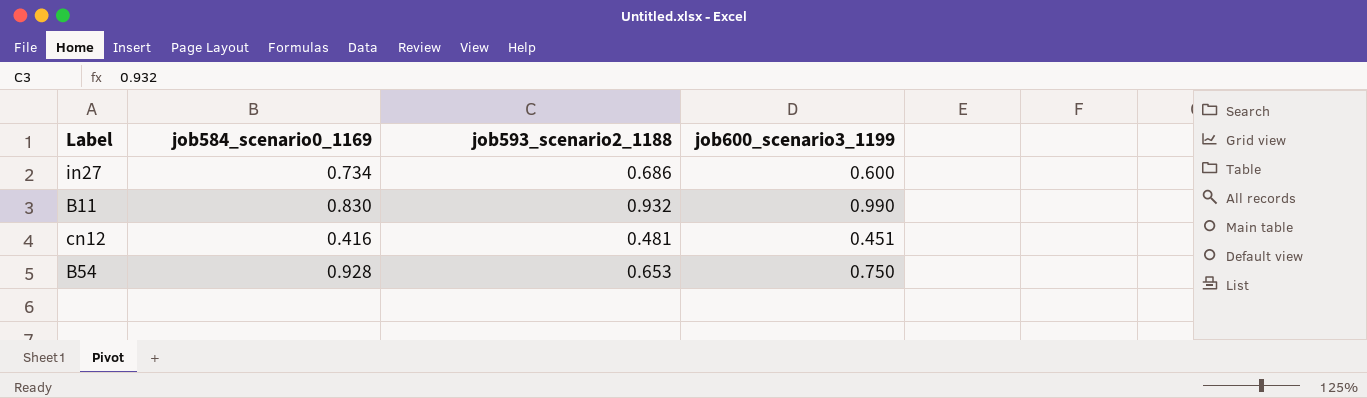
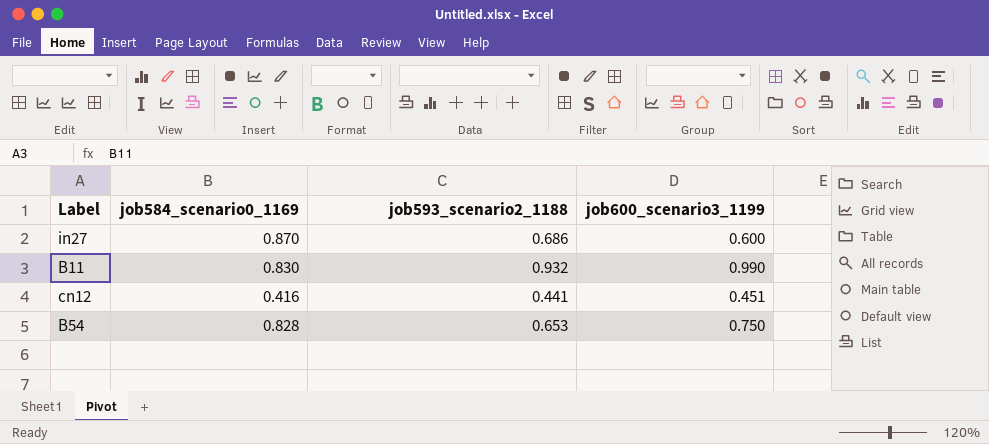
in27 | job584_scenario0_1169: 0.734 -> 0.870
cn12 | job593_scenario2_1188: 0.481 -> 0.441
B54 | job584_scenario0_1169: 0.928 -> 0.828

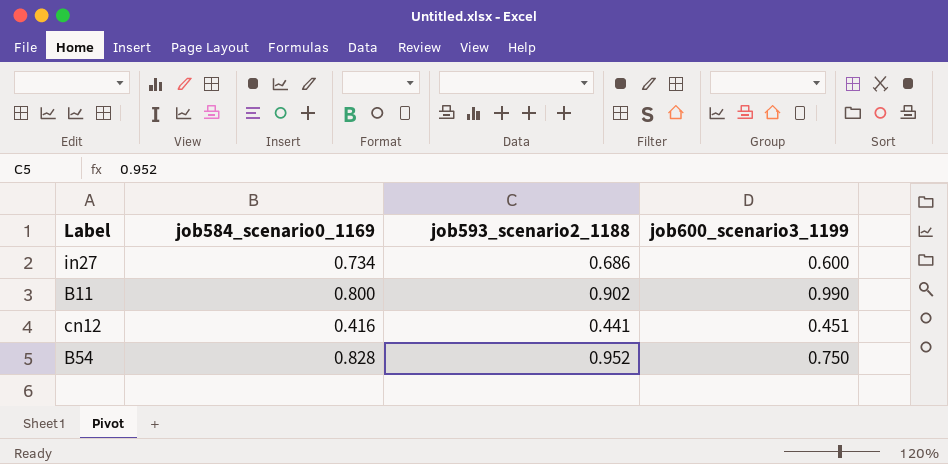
in27 | job584_scenario0_1169: 0.870 -> 0.734
B11 | job584_scenario0_1169: 0.830 -> 0.800
B11 | job593_scenario2_1188: 0.932 -> 0.902
B54 | job593_scenario2_1188: 0.653 -> 0.952

